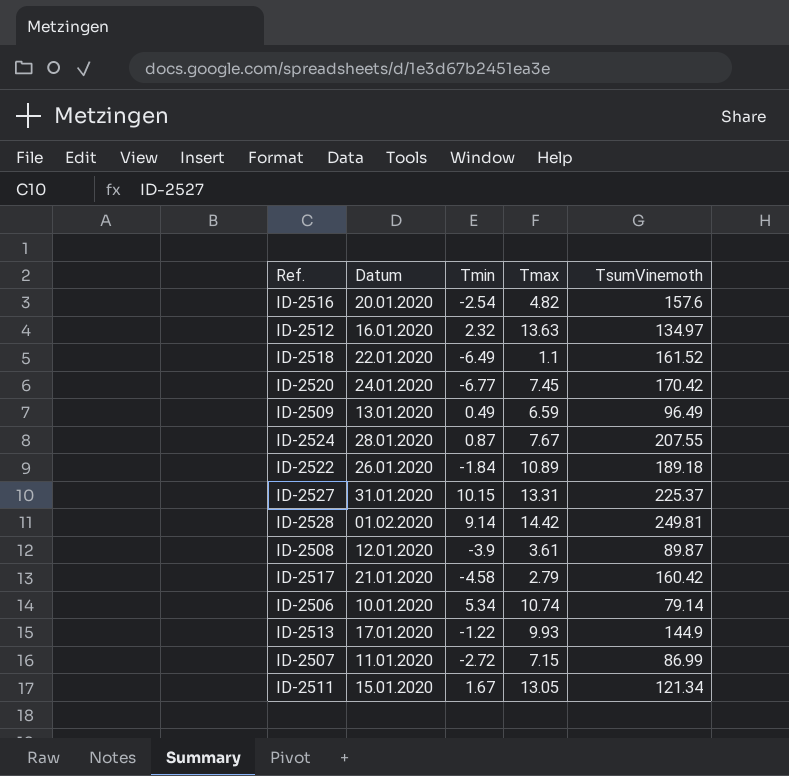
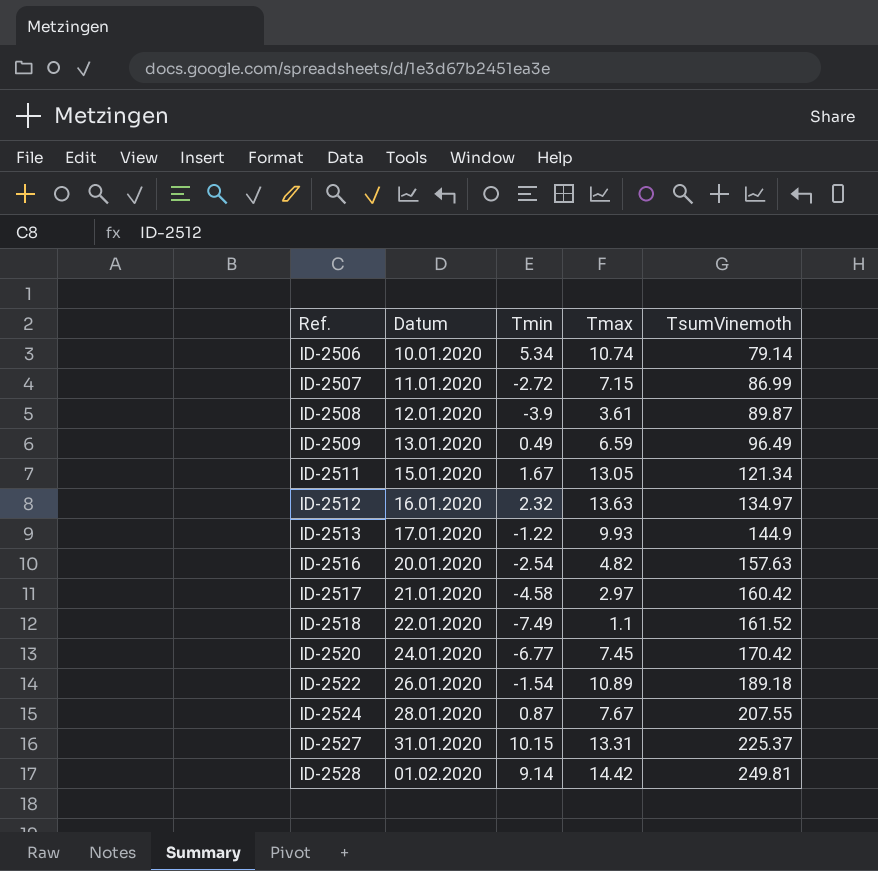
row order: none -> Ref. ascending
ID-2516 | TsumVinemoth: 157.6 -> 157.63
ID-2517 | Tmax: 2.79 -> 2.97
ID-2518 | Tmin: -6.49 -> -7.49
ID-2522 | Tmin: -1.84 -> -1.54

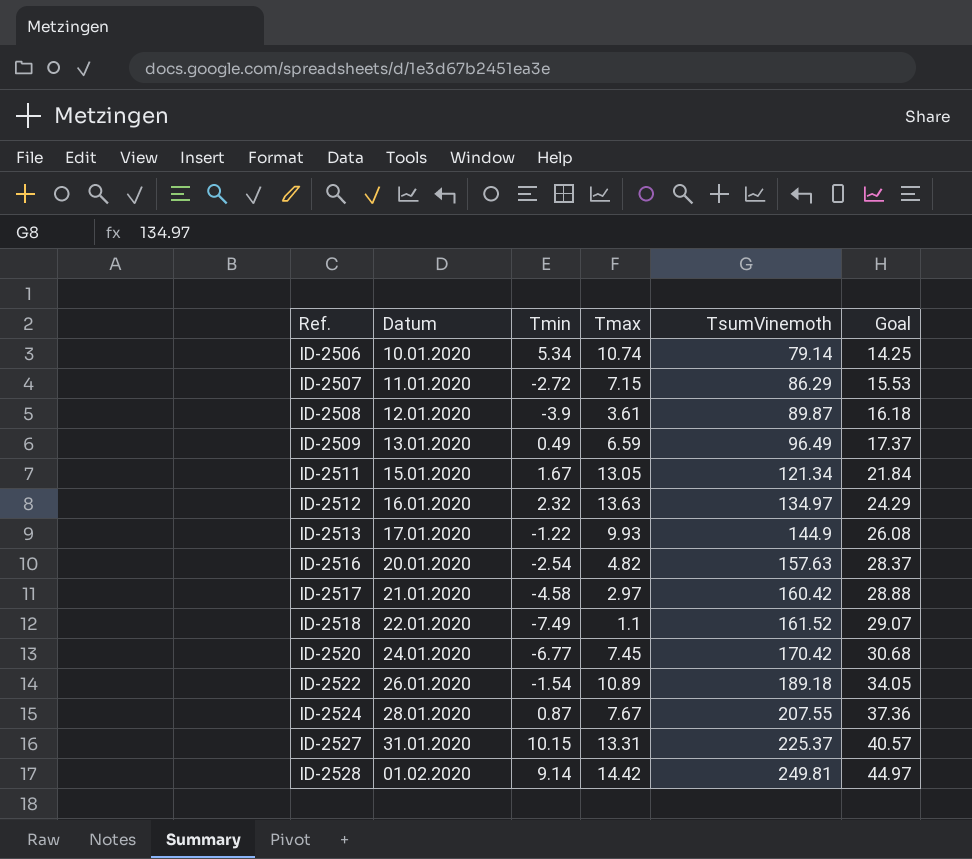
column Goal | formula: none -> [TsumVinemoth] * 0.18
ID-2507 | TsumVinemoth: 86.99 -> 86.29

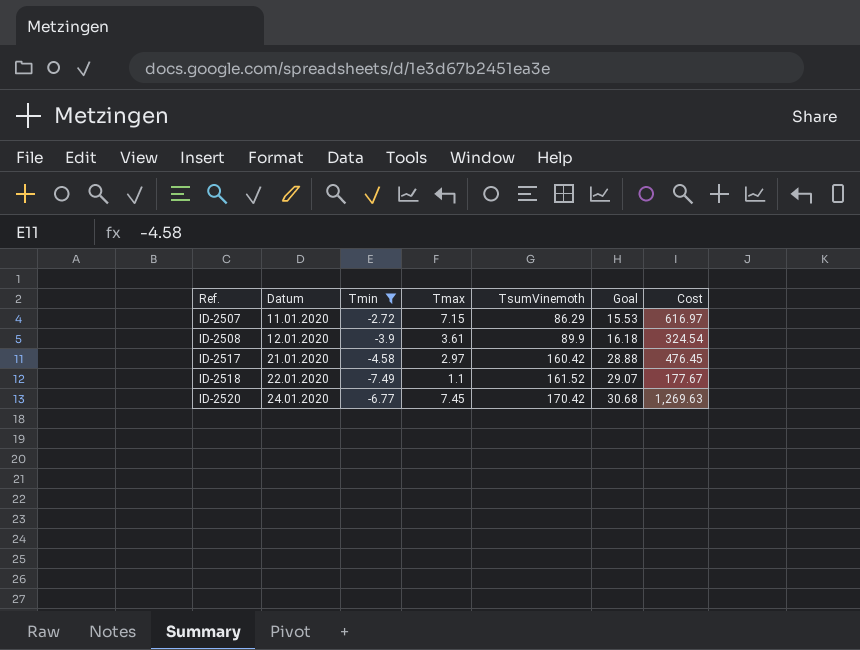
filter: none -> Tmin <= -2.72
column Cost | formula: none -> [Tmax] * [TsumVinemoth]
ID-2508 | TsumVinemoth: 89.87 -> 89.9

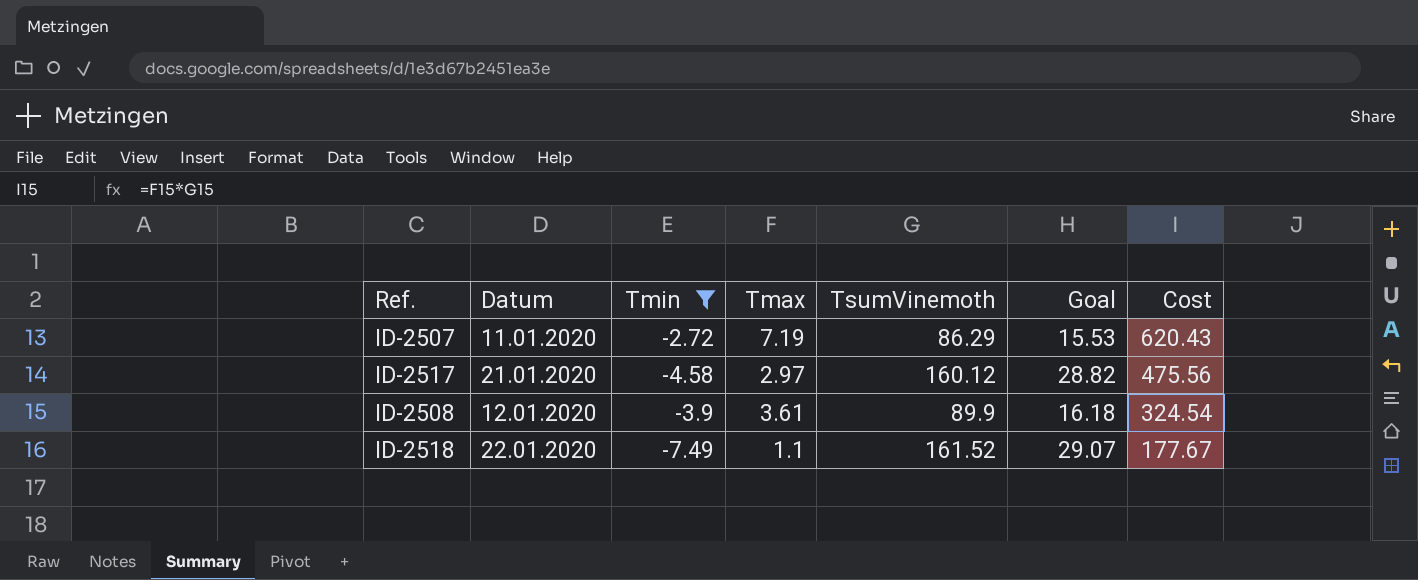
row order: Ref. ascending -> Cost descending
row ID-2520: 24.01.2020 | -6.77 | 7.45 | 170.42 | 30.68 | 1,269.63 -> none
ID-2507 | Tmax: 7.15 -> 7.19
ID-2507 | Cost: 616.97 -> 620.43
ID-2517 | TsumVinemoth: 160.42 -> 160.12
ID-2517 | Goal: 28.88 -> 28.82
ID-2517 | Cost: 476.45 -> 475.56

